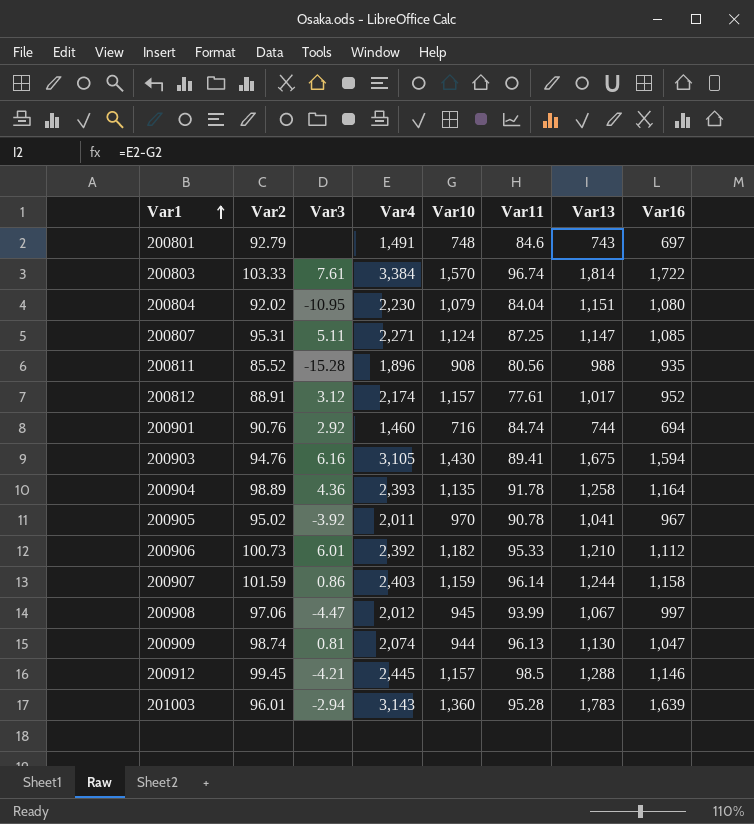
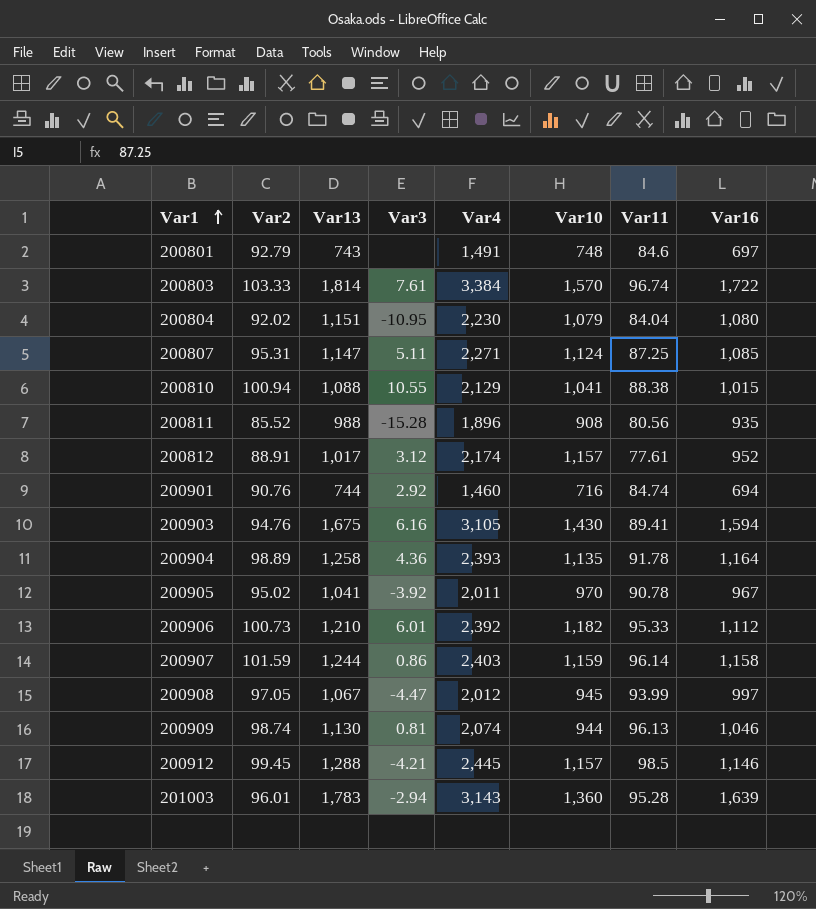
column Var13 | position: 7 -> 3
row 200810: none -> 100.94 | 1,088 | 10.55 | 2,129 | 1,041 | 88.38 | 1,015
200908 | Var2: 97.06 -> 97.05
200909 | Var16: 1,047 -> 1,046

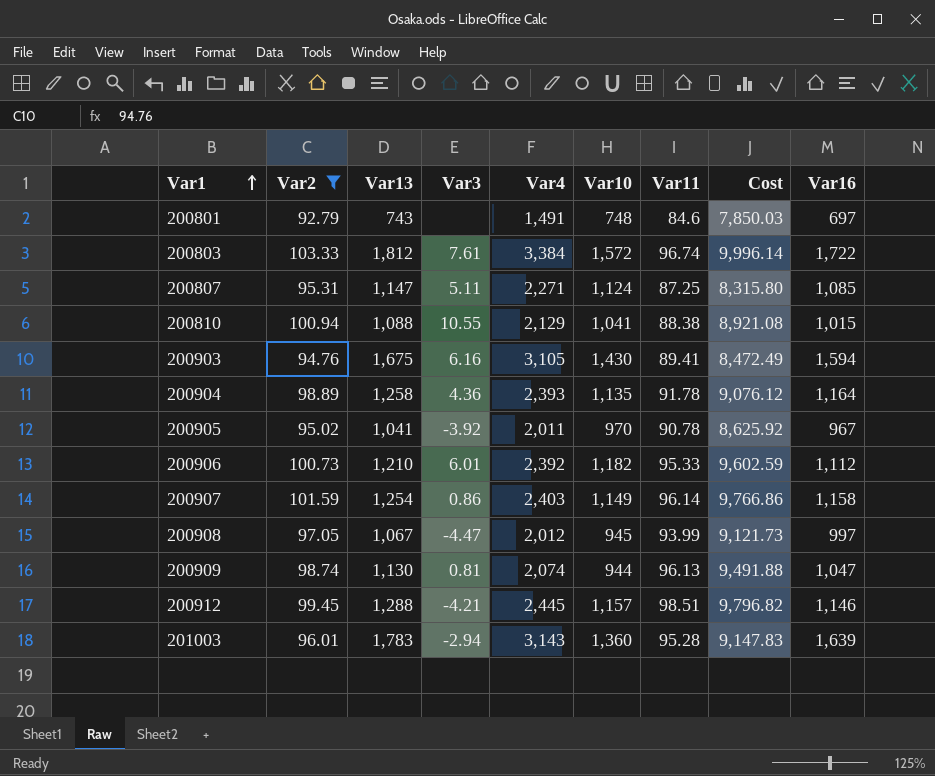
filter: none -> Var2 >= 92.79
column Cost | formula: none -> [Var2] * [Var11]
200803 | Var13: 1,814 -> 1,812
200803 | Var10: 1,570 -> 1,572
200907 | Var13: 1,244 -> 1,254
200907 | Var10: 1,159 -> 1,149
200909 | Var16: 1,046 -> 1,047
200912 | Var11: 98.5 -> 98.51

